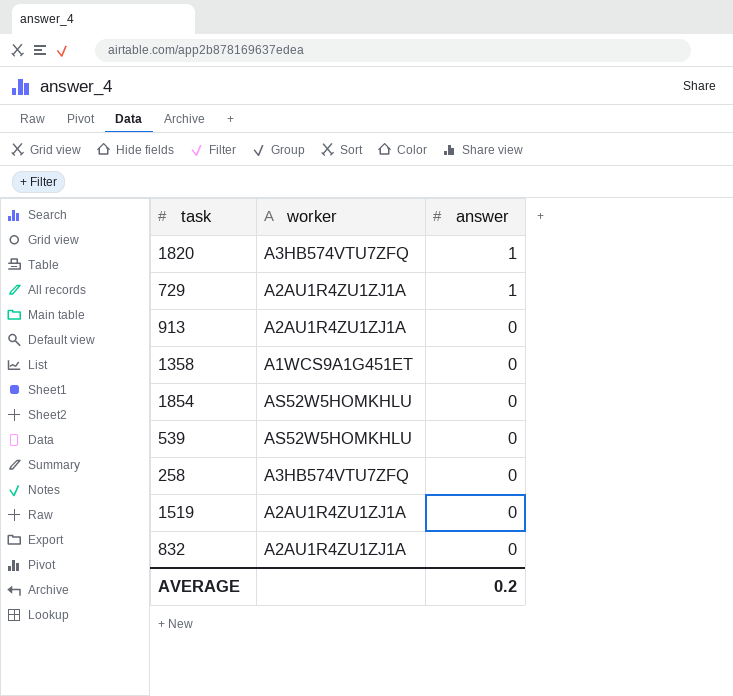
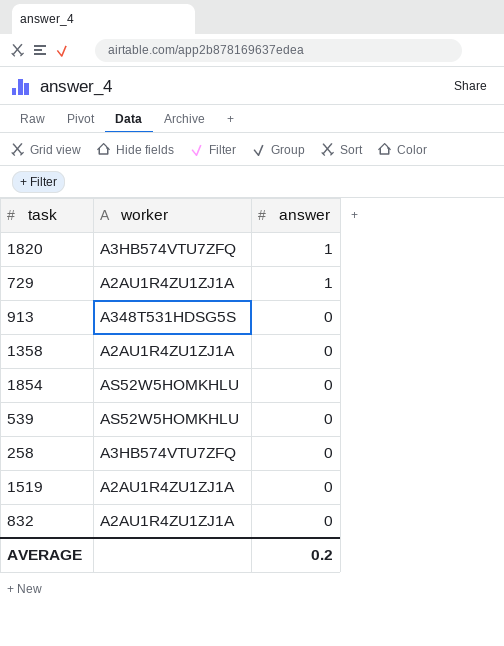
913 | worker: A2AU1R4ZU1ZJ1A -> A348T531HDSG5S
1358 | worker: A1WCS9A1G451ET -> A2AU1R4ZU1ZJ1A

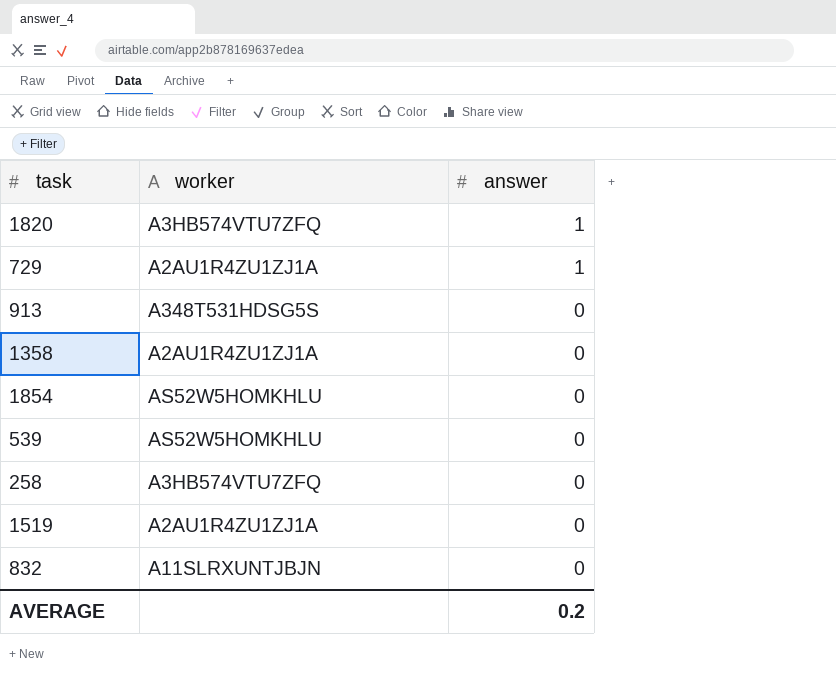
832 | worker: A2AU1R4ZU1ZJ1A -> A11SLRXUNTJBJN

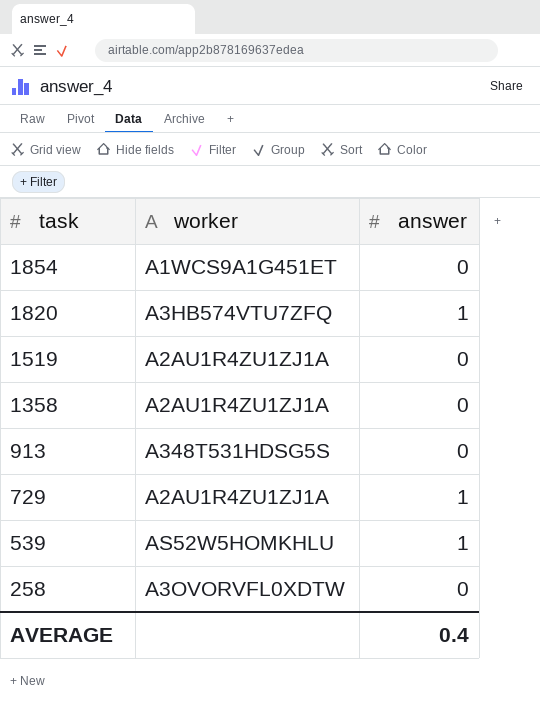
row order: answer descending -> task descending
row 832: A11SLRXUNTJBJN | 0 -> none
1854 | worker: AS52W5HOMKHLU -> A1WCS9A1G451ET
539 | answer: 0 -> 1
258 | worker: A3HB574VTU7ZFQ -> A3OVORVFL0XDTW
AVERAGE | answer: 0.2 -> 0.4

